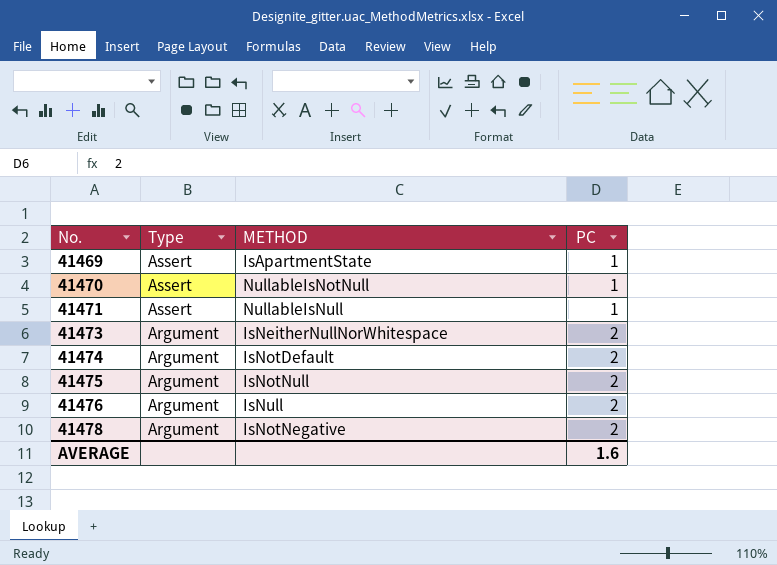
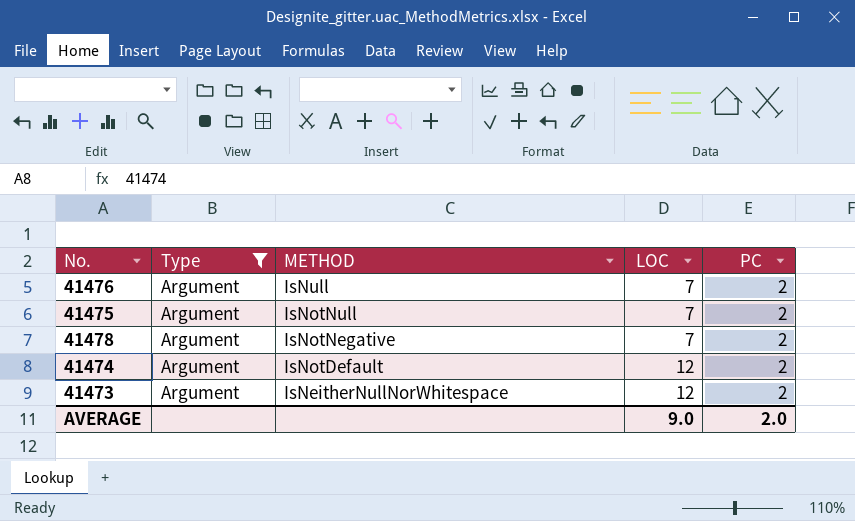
filter: none -> Type = Argument
row order: No. ascending -> METHOD descending
column LOC | position: none -> 4
AVERAGE | PC: 1.6 -> 2.0

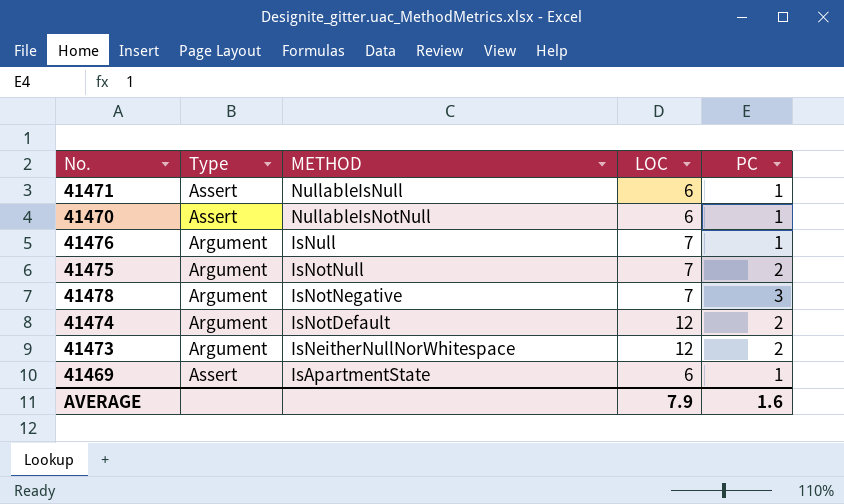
filter: Type = Argument -> none
41476 | PC: 2 -> 1
41478 | PC: 2 -> 3
AVERAGE | LOC: 9.0 -> 7.9
AVERAGE | PC: 2.0 -> 1.6

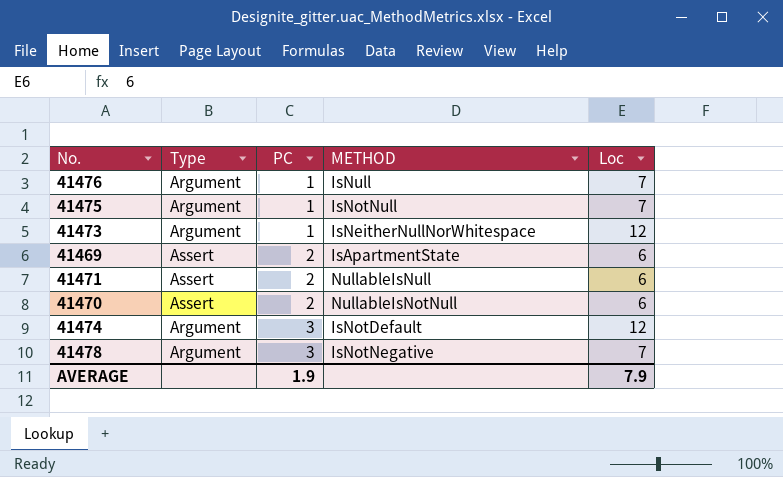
row order: METHOD descending -> PC ascending
column PC | position: 5 -> 3
column name: LOC -> Loc
41475 | PC: 2 -> 1
41473 | PC: 2 -> 1
41469 | PC: 1 -> 2
41471 | PC: 1 -> 2
41470 | PC: 1 -> 2
41474 | PC: 2 -> 3
AVERAGE | PC: 1.6 -> 1.9

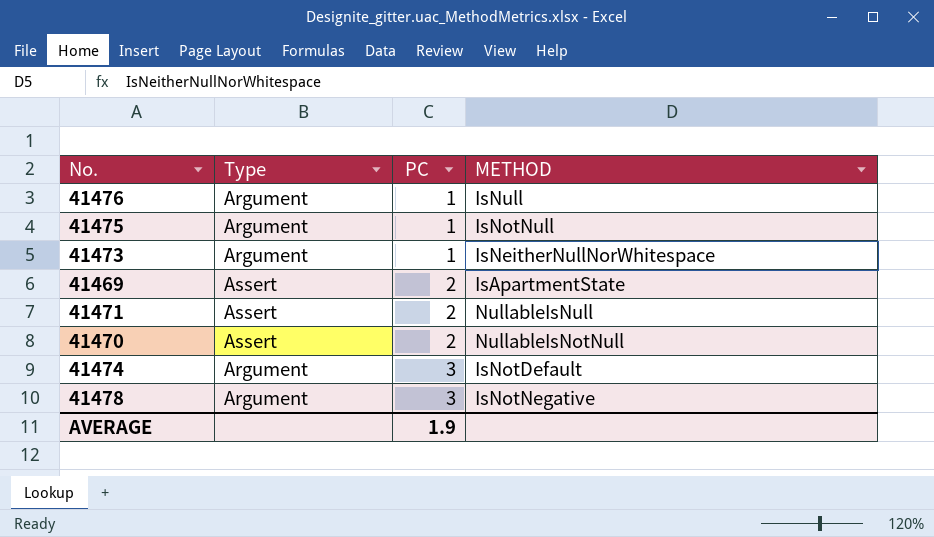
column Loc | position: 5 -> none

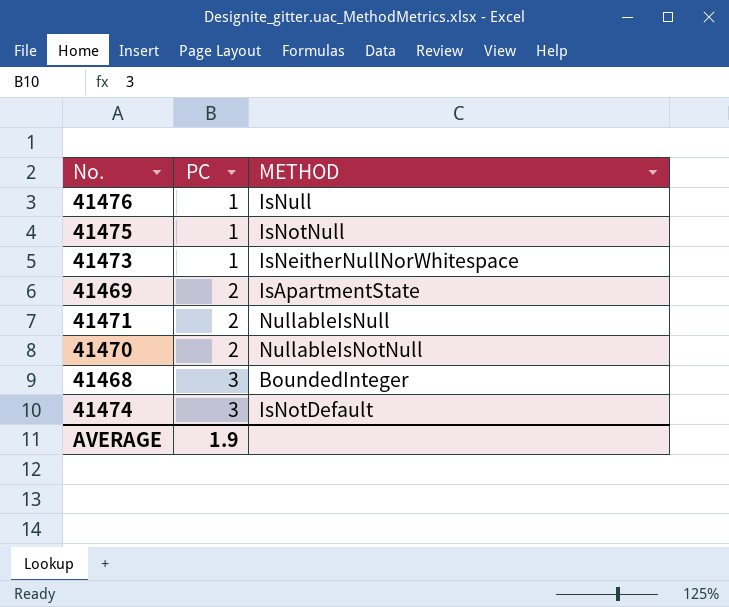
column Type | position: 2 -> none
row 41478: Argument | 3 | IsNotNegative -> none
row 41468: none -> 3 | BoundedInteger

